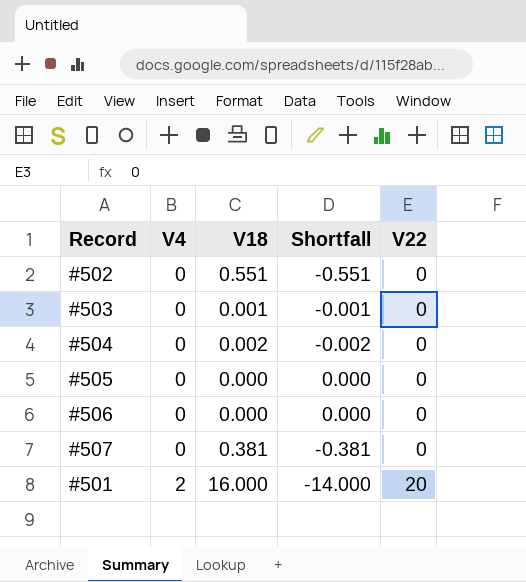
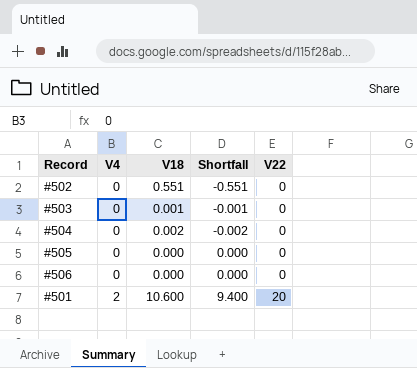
column Shortfall | formula: [V4] - [V18] -> [V22] - [V18]
row #507: 0 | 0.381 | -0.381 | 0 -> none
#501 | V18: 16.000 -> 10.600

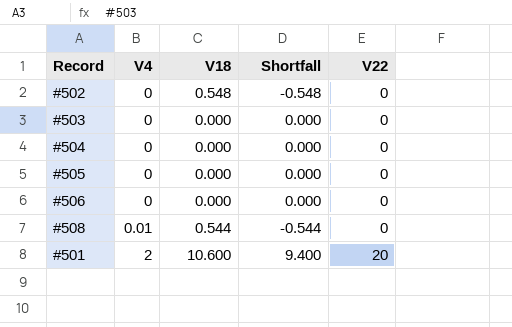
#502 | V18: 0.551 -> 0.548
#502 | Shortfall: -0.551 -> -0.548
#503 | V18: 0.001 -> 0.000
#503 | Shortfall: -0.001 -> 0.000
#504 | V18: 0.002 -> 0.000
#504 | Shortfall: -0.002 -> 0.000
row #508: none -> 0.01 | 0.544 | -0.544 | 0

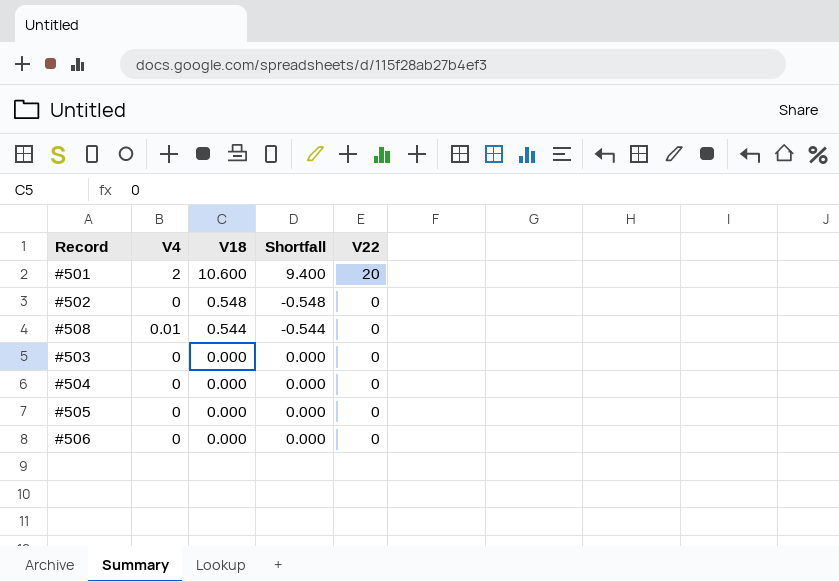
row order: V4 ascending -> V18 descending

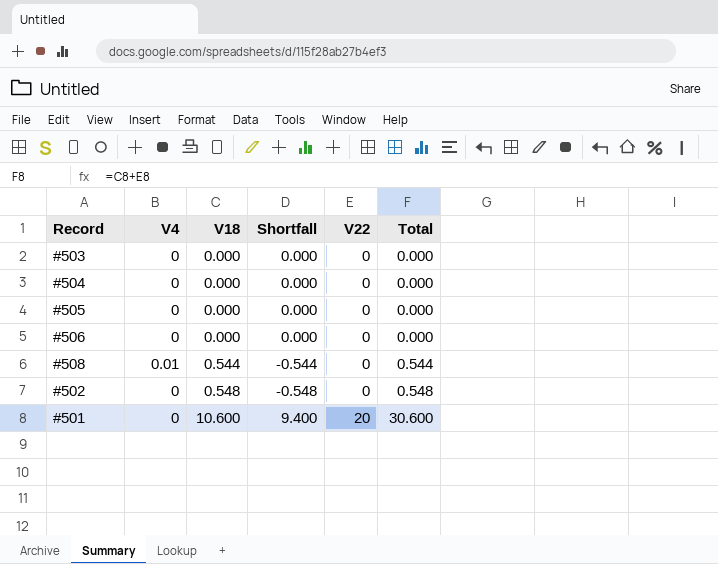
row order: V18 descending -> V18 ascending
column Total | formula: none -> [V18] + [V22]
#501 | V4: 2 -> 0

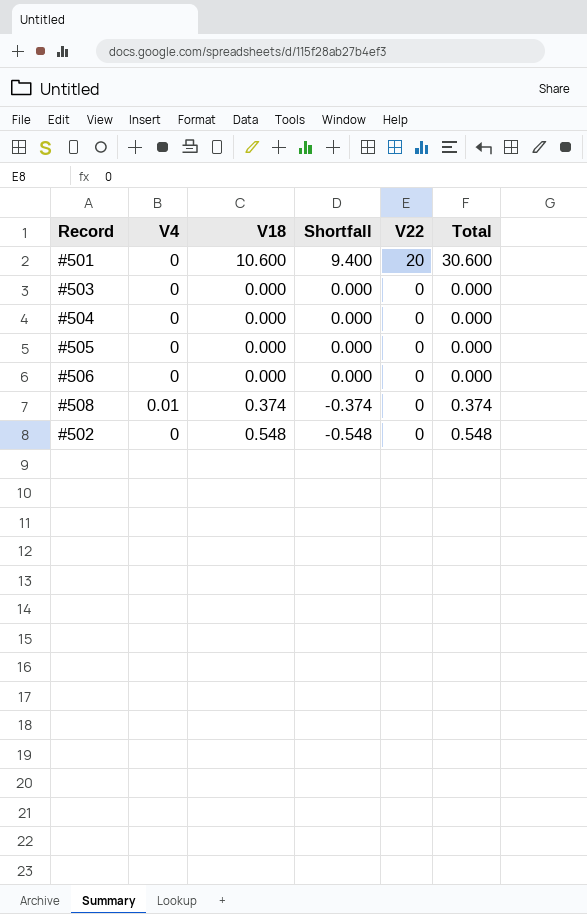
row order: V18 ascending -> Shortfall descending
#508 | V18: 0.544 -> 0.374
#508 | Shortfall: -0.544 -> -0.374
#508 | Total: 0.544 -> 0.374

